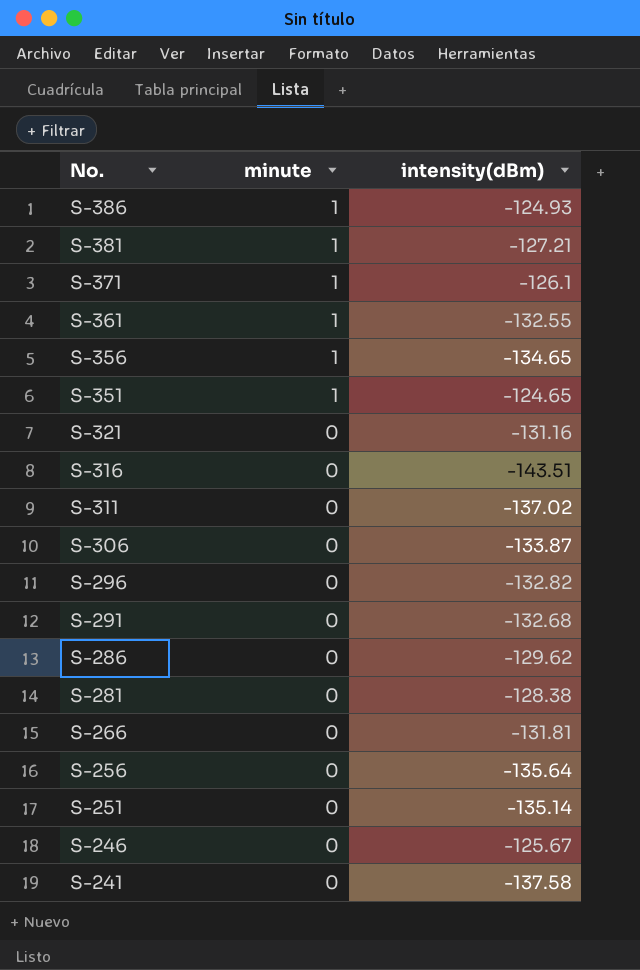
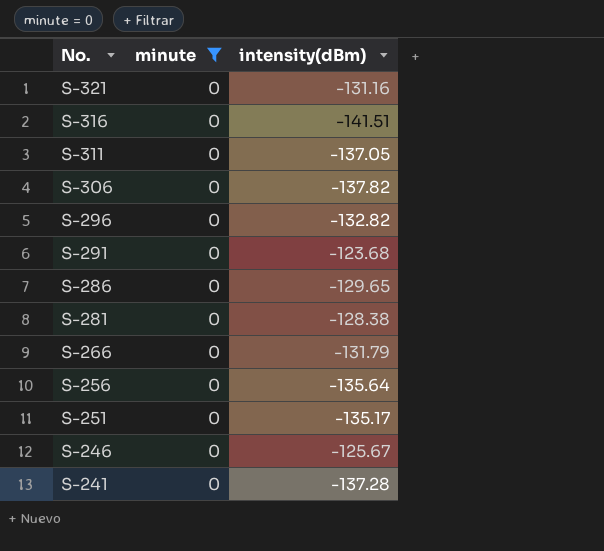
filter: none -> minute = 0
S-316 | intensity(dBm): -143.51 -> -141.51
S-311 | intensity(dBm): -137.02 -> -137.05
S-306 | intensity(dBm): -133.87 -> -137.82
S-291 | intensity(dBm): -132.68 -> -123.68
S-286 | intensity(dBm): -129.62 -> -129.65
S-266 | intensity(dBm): -131.81 -> -131.79
S-251 | intensity(dBm): -135.14 -> -135.17
S-241 | intensity(dBm): -137.58 -> -137.28

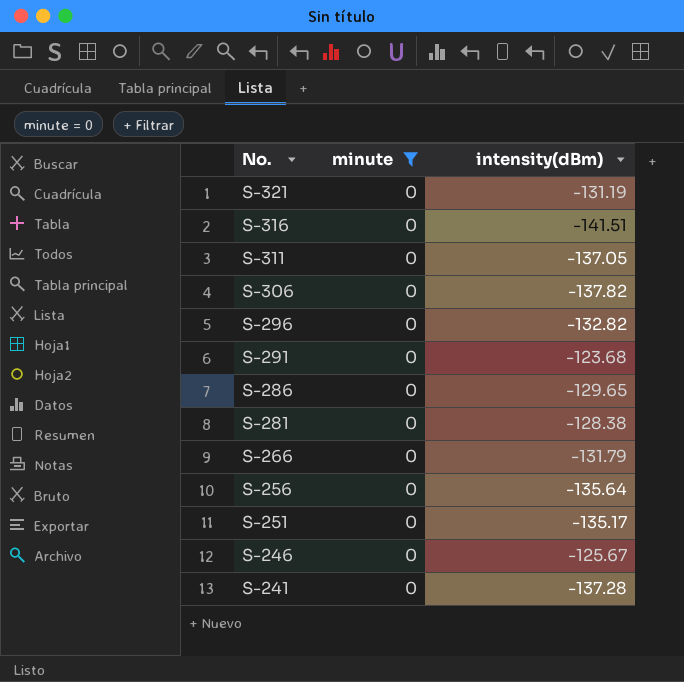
S-321 | intensity(dBm): -131.16 -> -131.19

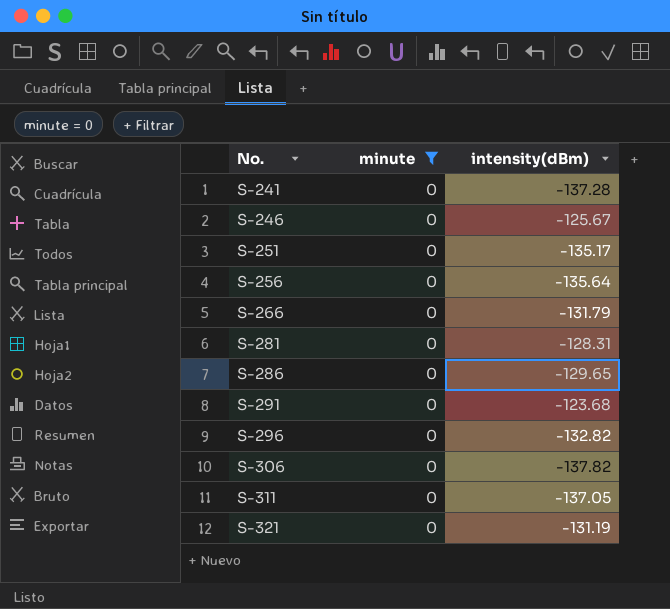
row order: No. descending -> No. ascending
row S-316: 0 | -141.51 -> none
S-281 | intensity(dBm): -128.38 -> -128.31

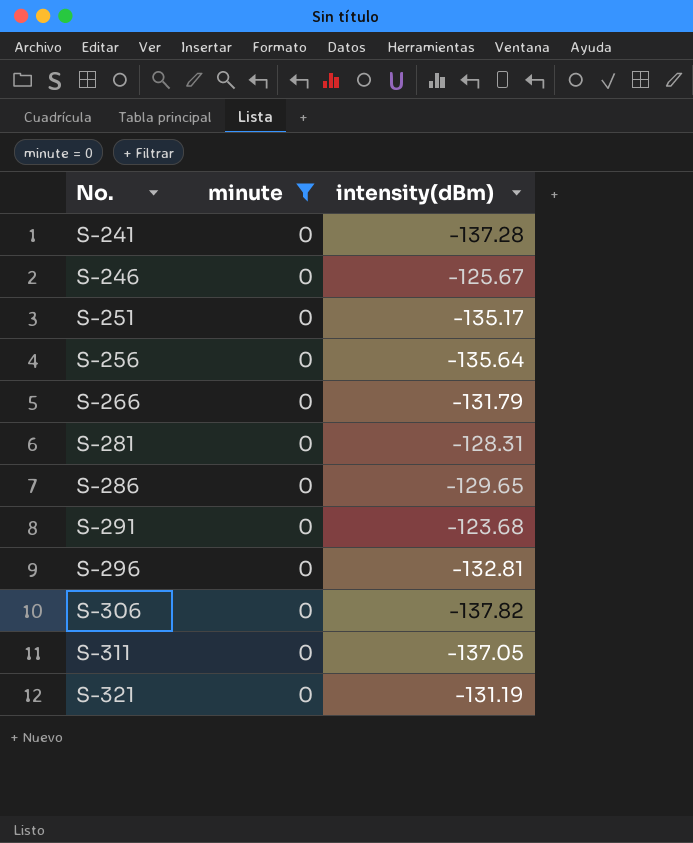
S-296 | intensity(dBm): -132.82 -> -132.81

